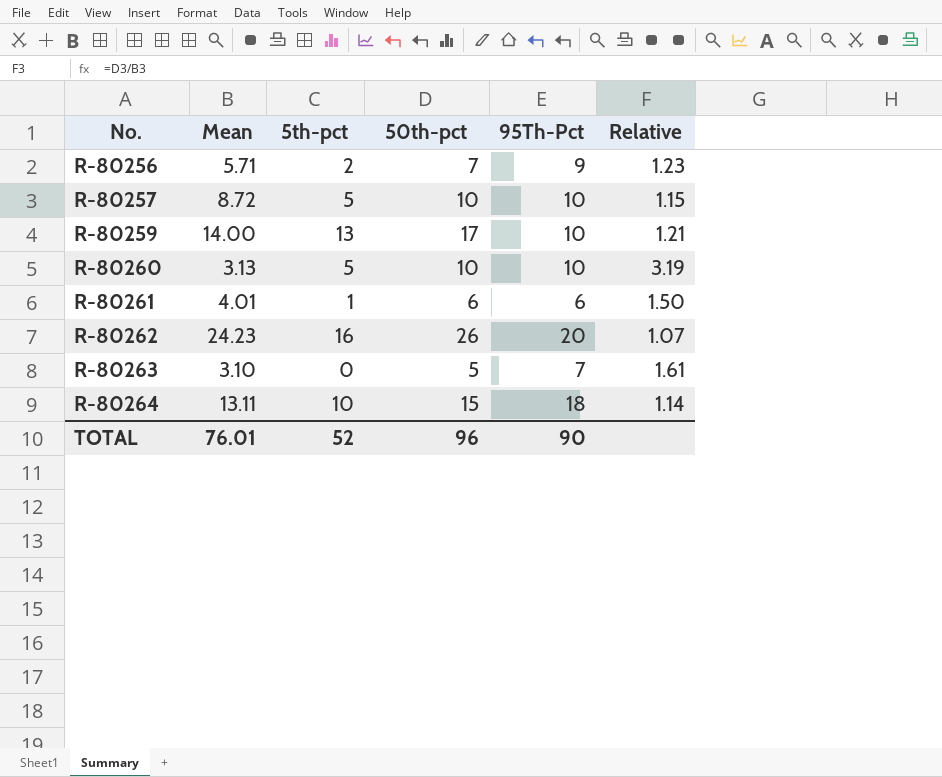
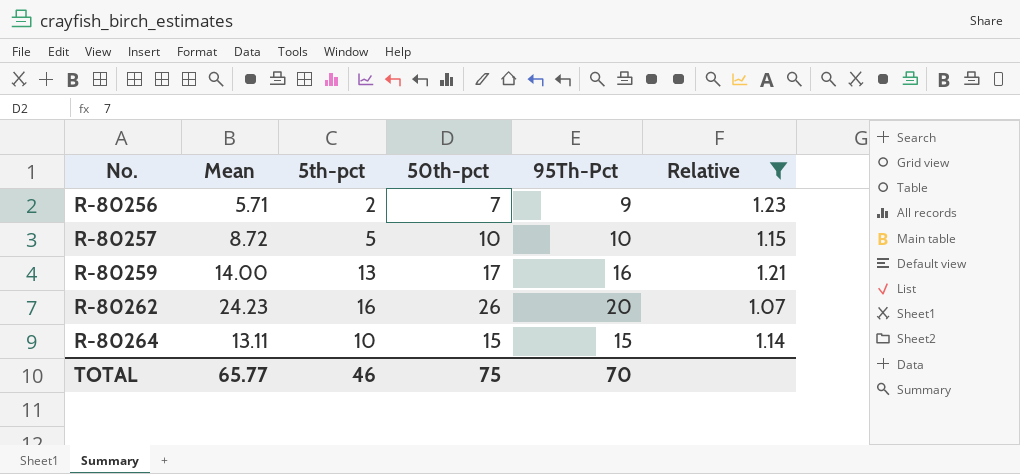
filter: none -> Relative <= 1.23
R-80259 | 95Th-Pct: 10 -> 16
R-80264 | 95Th-Pct: 18 -> 15
TOTAL | Mean: 76.01 -> 65.77
TOTAL | 5th-pct: 52 -> 46
TOTAL | 50th-pct: 96 -> 75
TOTAL | 95Th-Pct: 90 -> 70

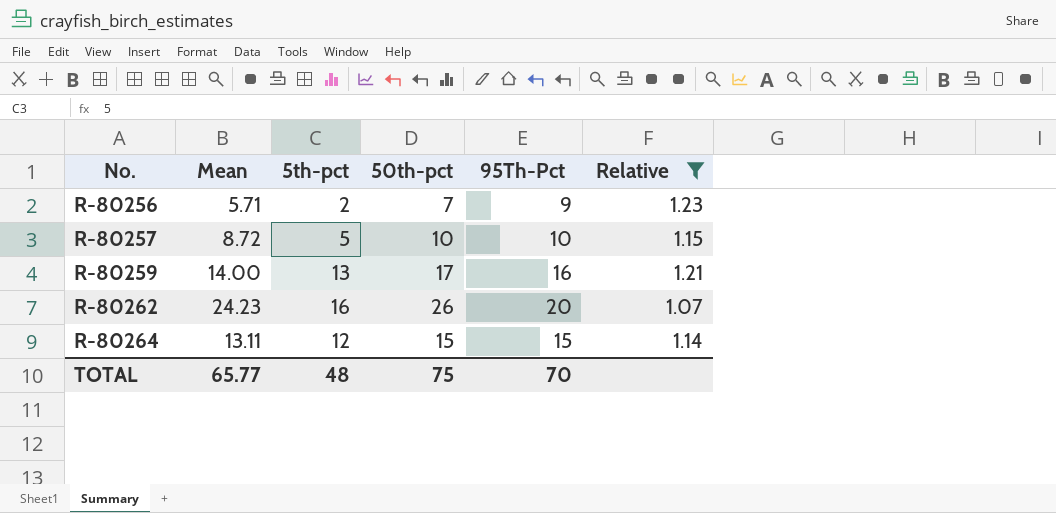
R-80264 | 5th-pct: 10 -> 12
TOTAL | 5th-pct: 46 -> 48

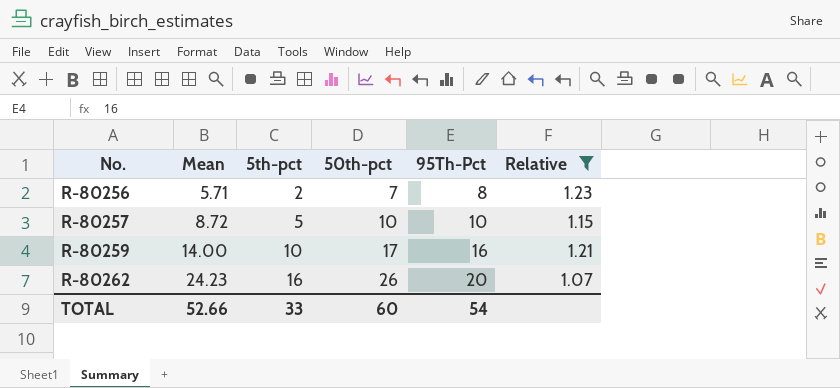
row R-80264: 13.11 | 12 | 15 | 15 | 1.14 -> none
R-80256 | 95Th-Pct: 9 -> 8
R-80259 | 5th-pct: 13 -> 10
TOTAL | Mean: 65.77 -> 52.66
TOTAL | 5th-pct: 48 -> 33
TOTAL | 50th-pct: 75 -> 60
TOTAL | 95Th-Pct: 70 -> 54

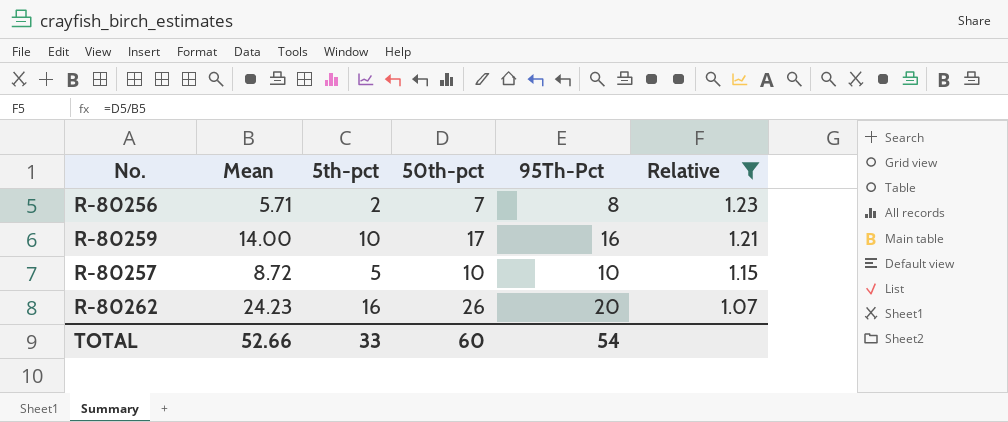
row order: No. ascending -> Relative descending

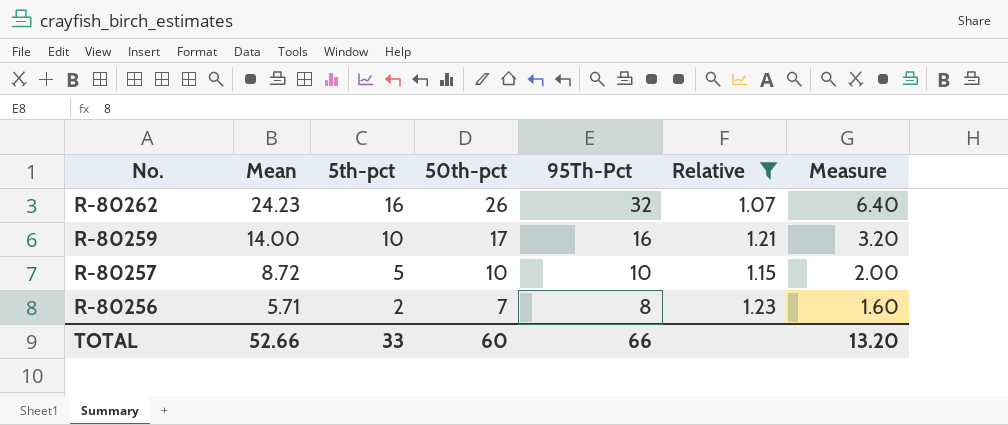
row order: Relative descending -> No. descending
column Measure | formula: none -> [95Th-Pct] * 0.2
R-80262 | 95Th-Pct: 20 -> 32
TOTAL | 95Th-Pct: 54 -> 66

